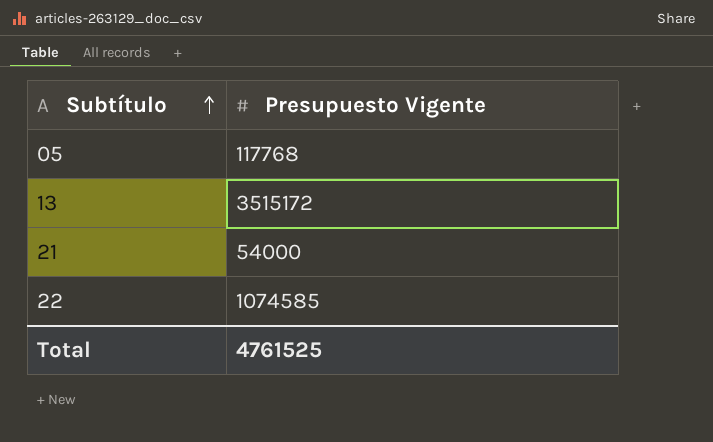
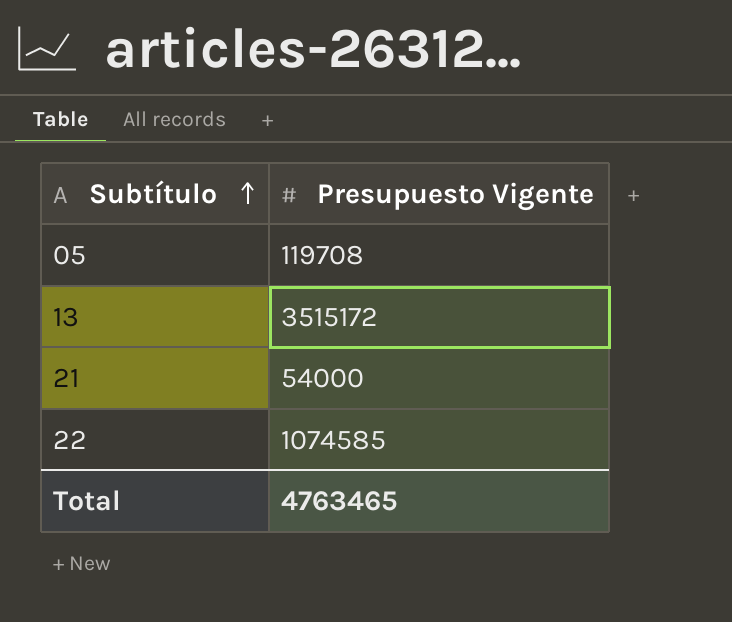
05 | Presupuesto Vigente: 117768 -> 119708
Total | Presupuesto Vigente: 4761525 -> 4763465

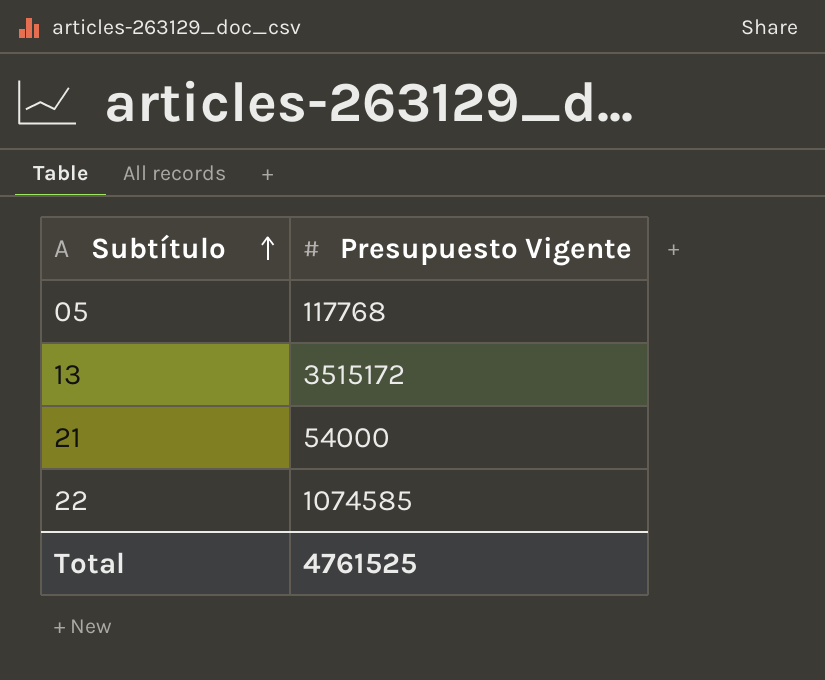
05 | Presupuesto Vigente: 119708 -> 117768
Total | Presupuesto Vigente: 4763465 -> 4761525

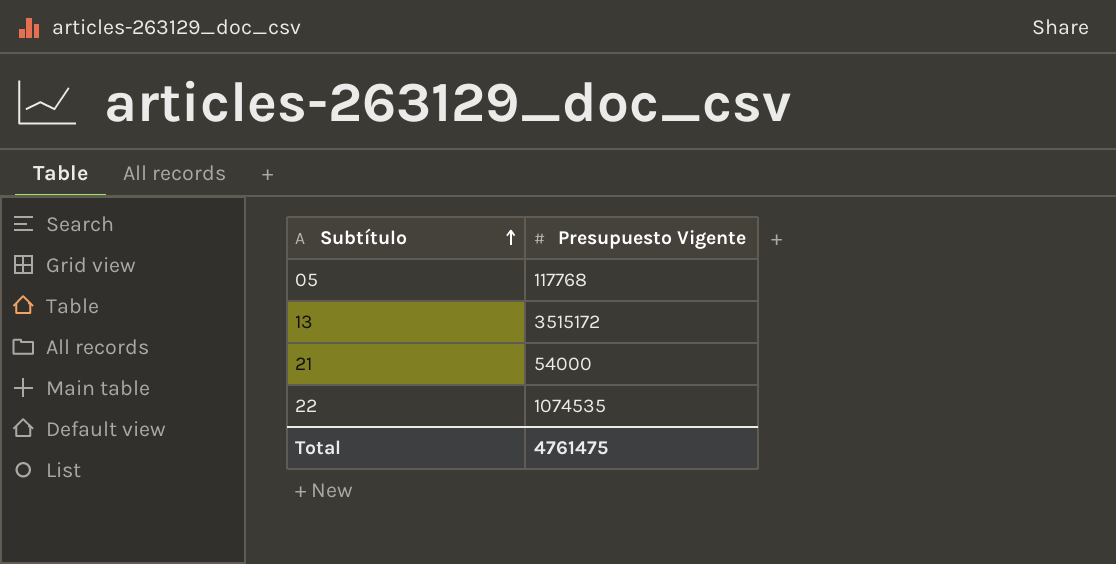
22 | Presupuesto Vigente: 1074585 -> 1074535
Total | Presupuesto Vigente: 4761525 -> 4761475

